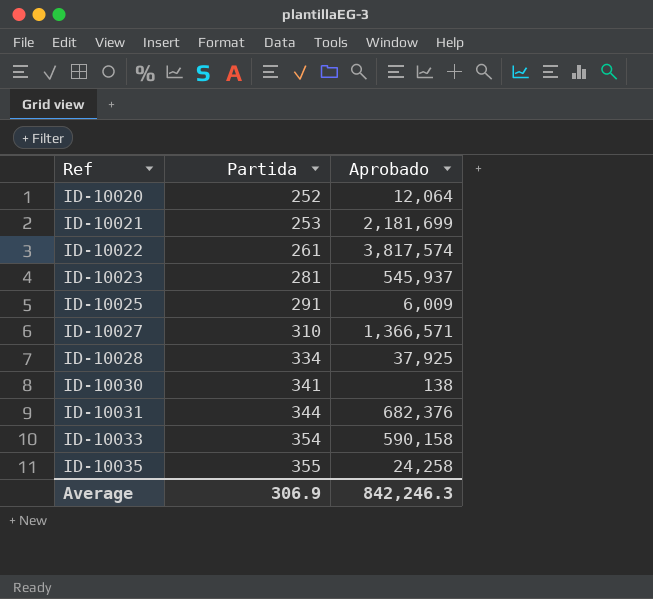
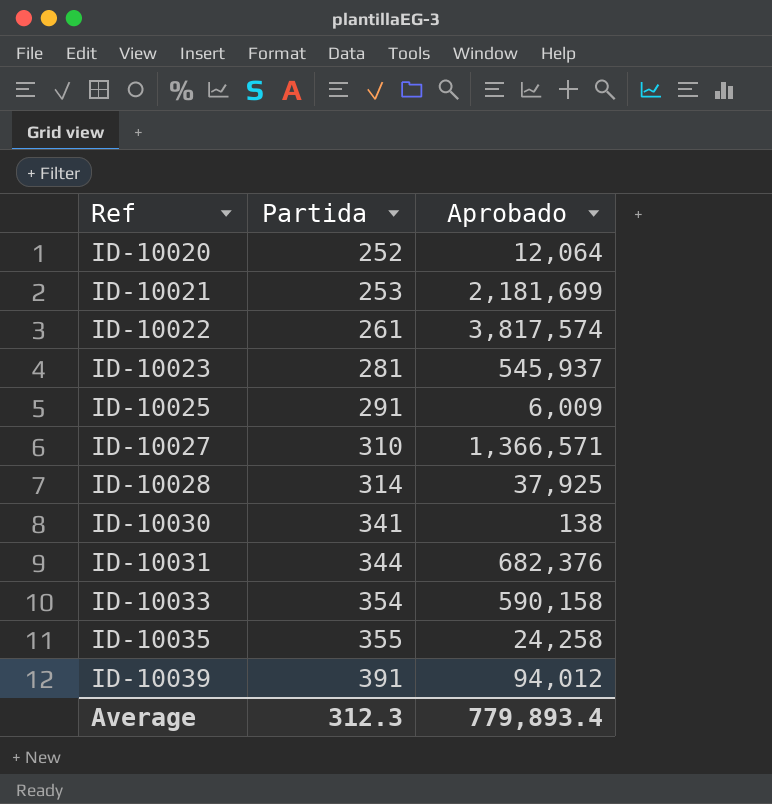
ID-10028 | Partida: 334 -> 314
row ID-10039: none -> 391 | 94,012
Average | Partida: 306.9 -> 312.3
Average | Aprobado: 842,246.3 -> 779,893.4

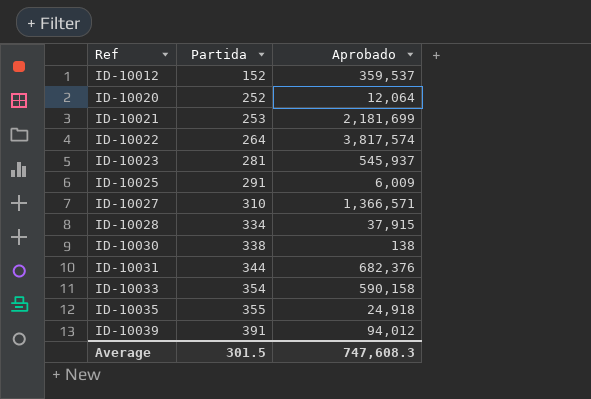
row ID-10012: none -> 152 | 359,537
ID-10022 | Partida: 261 -> 264
ID-10028 | Partida: 314 -> 334
ID-10028 | Aprobado: 37,925 -> 37,915
ID-10030 | Partida: 341 -> 338
ID-10035 | Aprobado: 24,258 -> 24,918
Average | Partida: 312.3 -> 301.5
Average | Aprobado: 779,893.4 -> 747,608.3

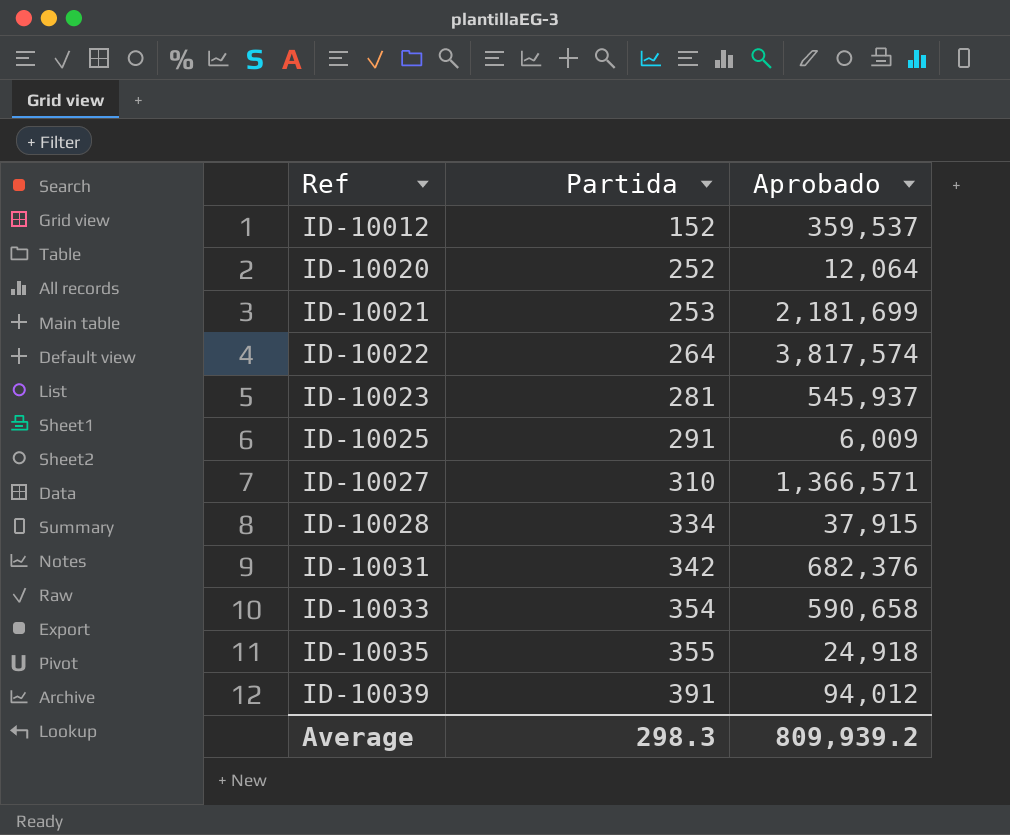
row ID-10030: 338 | 138 -> none
ID-10031 | Partida: 344 -> 342
ID-10033 | Aprobado: 590,158 -> 590,658
Average | Partida: 301.5 -> 298.3
Average | Aprobado: 747,608.3 -> 809,939.2

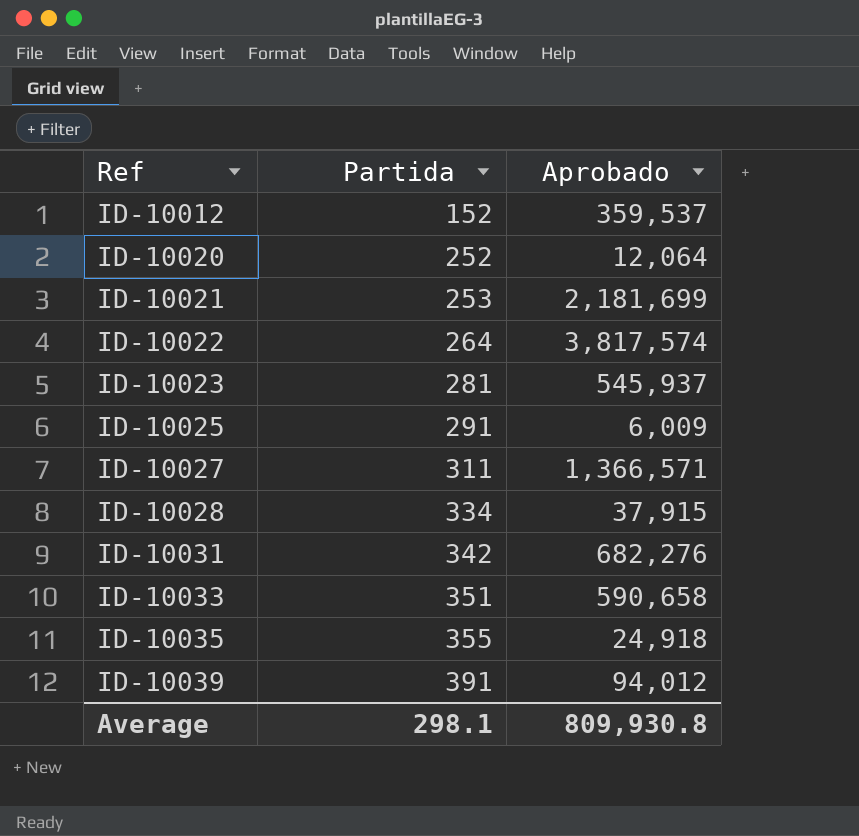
ID-10027 | Partida: 310 -> 311
ID-10031 | Aprobado: 682,376 -> 682,276
ID-10033 | Partida: 354 -> 351
Average | Partida: 298.3 -> 298.1
Average | Aprobado: 809,939.2 -> 809,930.8

